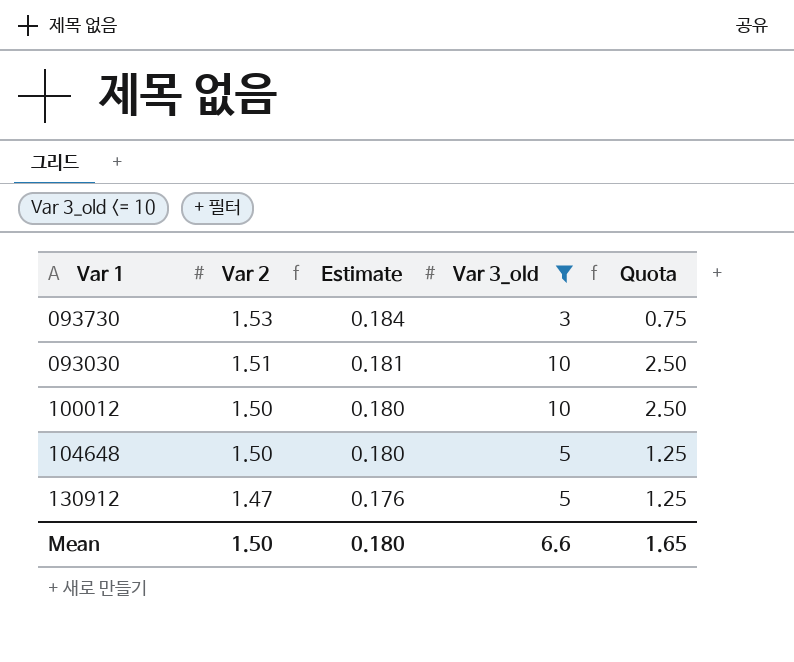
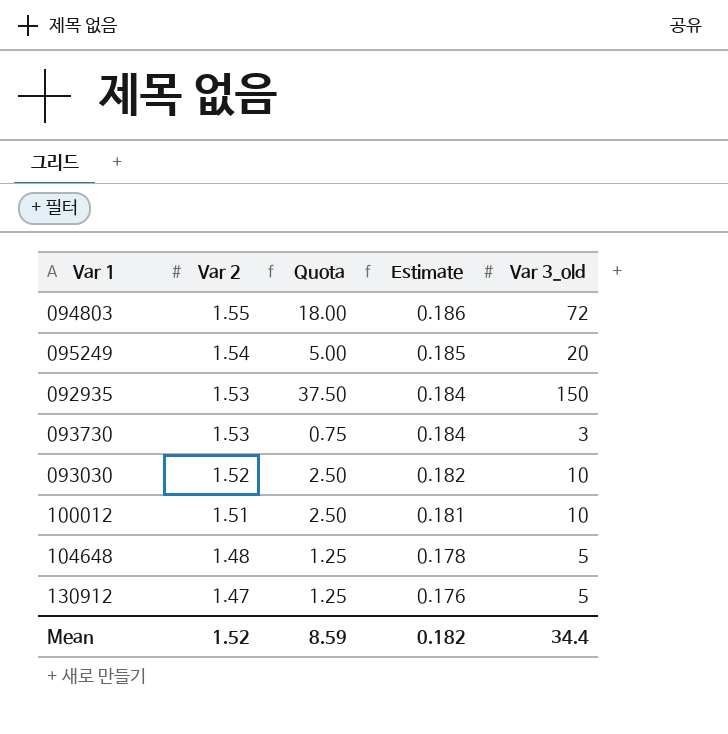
filter: Var 3_old <= 10 -> none
column Quota | position: 5 -> 3
093030 | Var 2: 1.51 -> 1.52
093030 | Estimate: 0.181 -> 0.182
100012 | Var 2: 1.50 -> 1.51
100012 | Estimate: 0.180 -> 0.181
104648 | Var 2: 1.50 -> 1.48
104648 | Estimate: 0.180 -> 0.178
Mean | Var 2: 1.50 -> 1.52
Mean | Quota: 1.65 -> 8.59
Mean | Estimate: 0.180 -> 0.182
Mean | Var 3_old: 6.6 -> 34.4

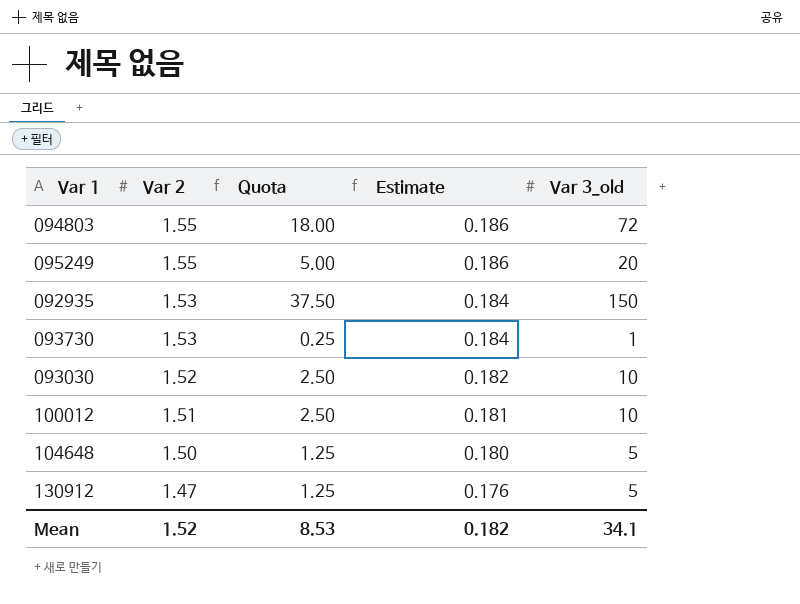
095249 | Var 2: 1.54 -> 1.55
095249 | Estimate: 0.185 -> 0.186
093730 | Quota: 0.75 -> 0.25
093730 | Var 3_old: 3 -> 1
104648 | Var 2: 1.48 -> 1.50
104648 | Estimate: 0.178 -> 0.180
Mean | Quota: 8.59 -> 8.53
Mean | Var 3_old: 34.4 -> 34.1

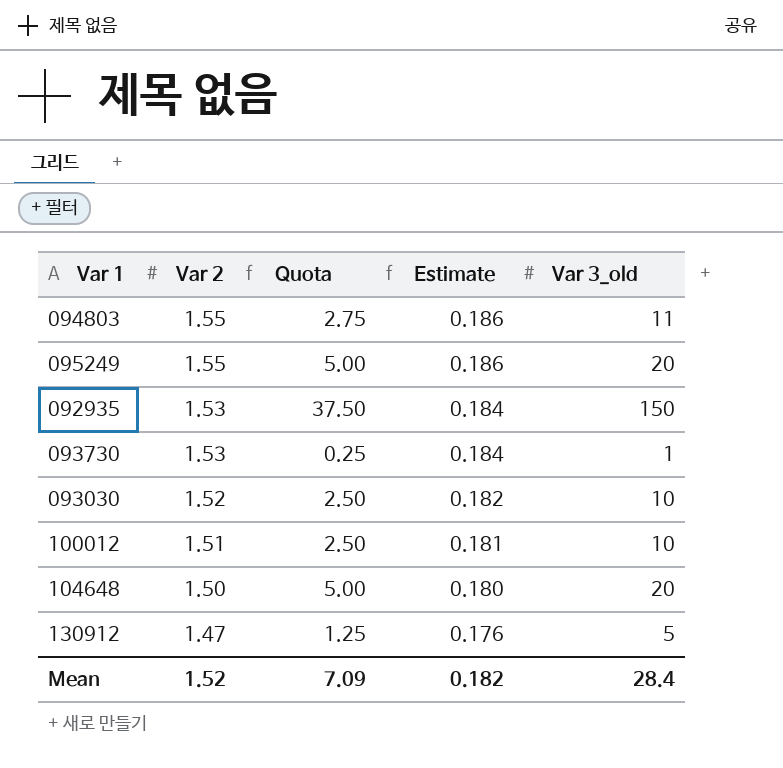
094803 | Quota: 18.00 -> 2.75
094803 | Var 3_old: 72 -> 11
104648 | Quota: 1.25 -> 5.00
104648 | Var 3_old: 5 -> 20
Mean | Quota: 8.53 -> 7.09
Mean | Var 3_old: 34.1 -> 28.4

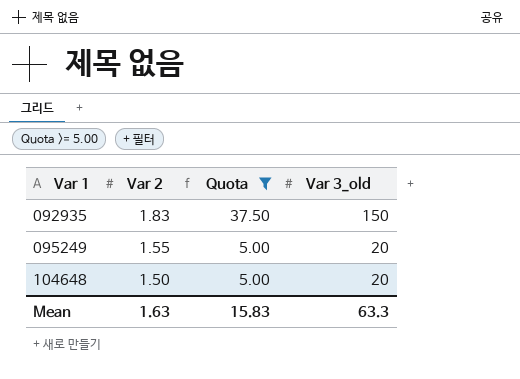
filter: none -> Quota >= 5.00
row order: Var 2 descending -> Var 1 ascending
column Estimate | formula: [Var 2] * 0.12 -> none
092935 | Var 2: 1.53 -> 1.83
Mean | Var 2: 1.52 -> 1.63
Mean | Quota: 7.09 -> 15.83
Mean | Var 3_old: 28.4 -> 63.3

